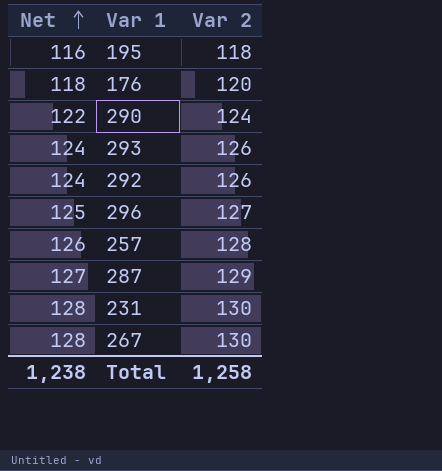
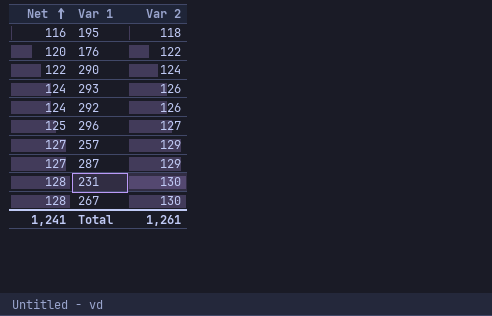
176 | Net: 118 -> 120
176 | Var 2: 120 -> 122
257 | Net: 126 -> 127
257 | Var 2: 128 -> 129
Total | Net: 1,238 -> 1,241
Total | Var 2: 1,258 -> 1,261

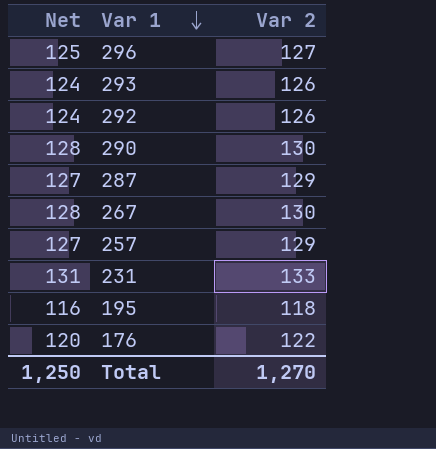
row order: Net ascending -> Var 1 descending
290 | Net: 122 -> 128
290 | Var 2: 124 -> 130
231 | Net: 128 -> 131
231 | Var 2: 130 -> 133
Total | Net: 1,241 -> 1,250
Total | Var 2: 1,261 -> 1,270

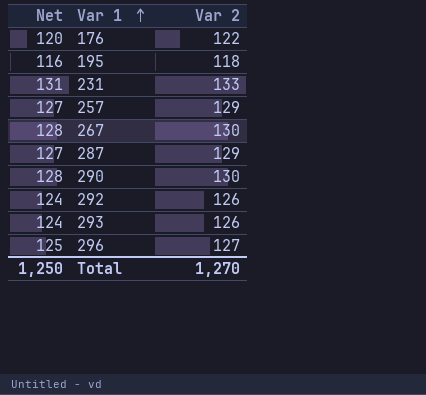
row order: Var 1 descending -> Var 1 ascending

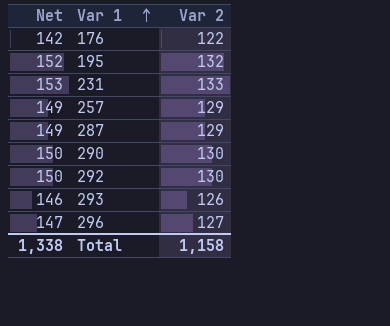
column Net | formula: [Var 2] - 2 -> [Var 2] + 20
row 267: 128 | 130 -> none
195 | Var 2: 118 -> 132
292 | Var 2: 126 -> 130
Total | Net: 1,250 -> 1,338
Total | Var 2: 1,270 -> 1,158

